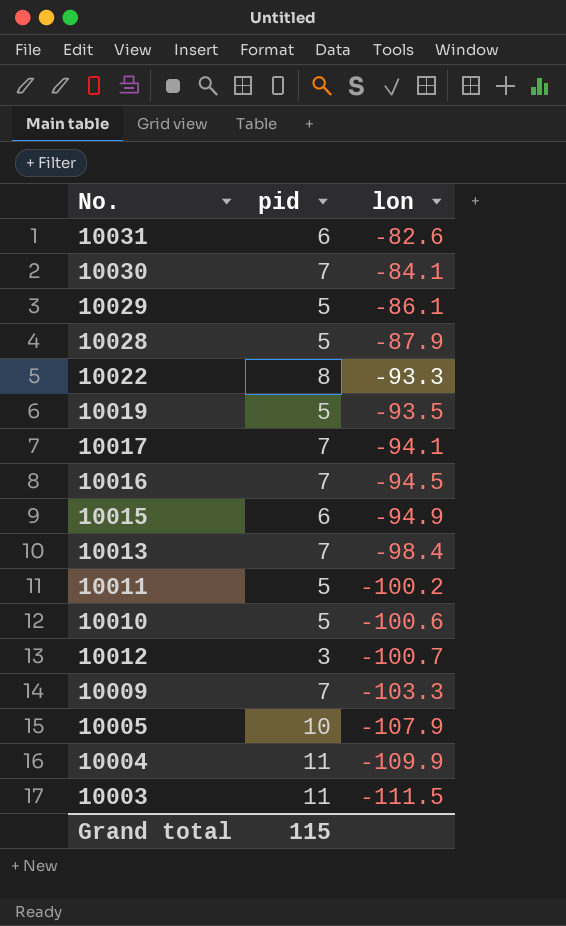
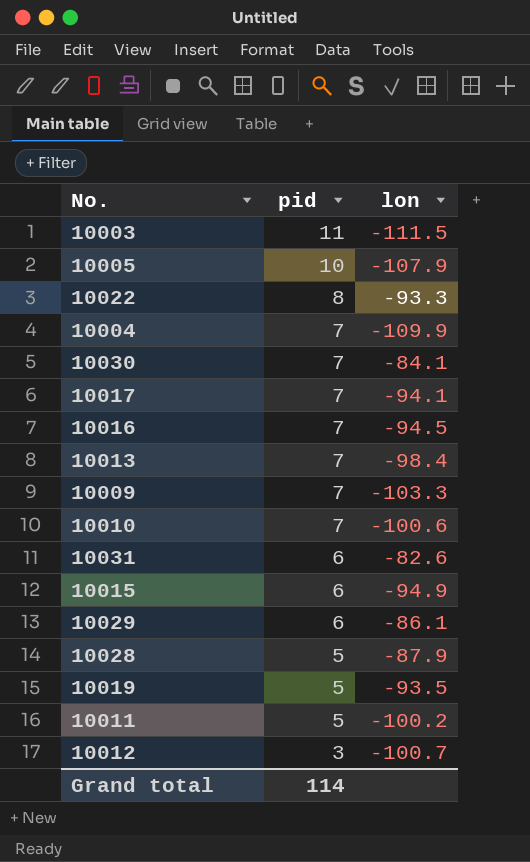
row order: lon descending -> pid descending
10004 | pid: 11 -> 7
10010 | pid: 5 -> 7
10029 | pid: 5 -> 6
Grand total | pid: 115 -> 114

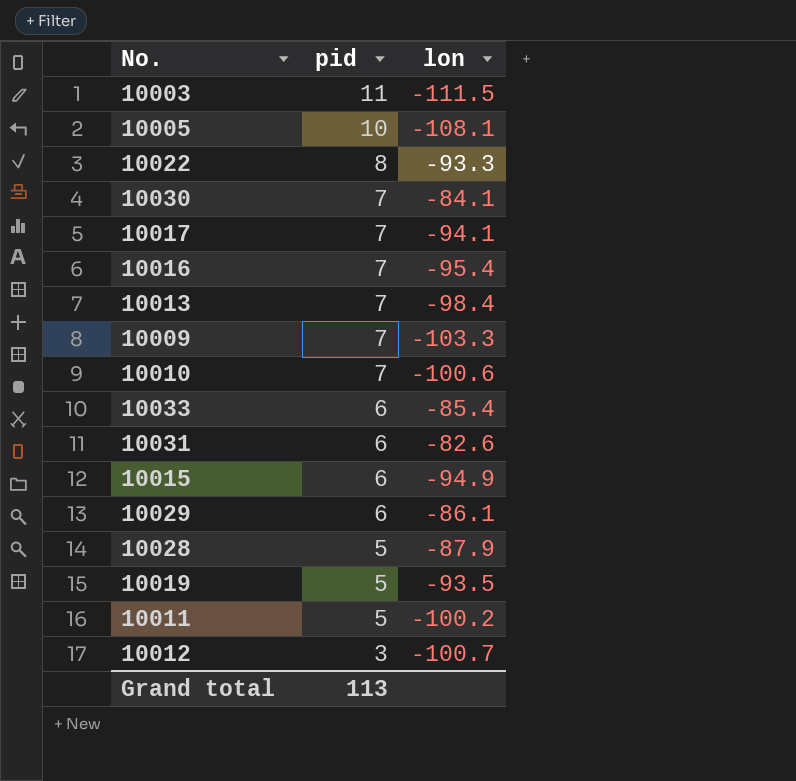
row 10004: 7 | -109.9 -> none
10005 | lon: -107.9 -> -108.1
10016 | lon: -94.5 -> -95.4
row 10033: none -> 6 | -85.4
Grand total | pid: 114 -> 113

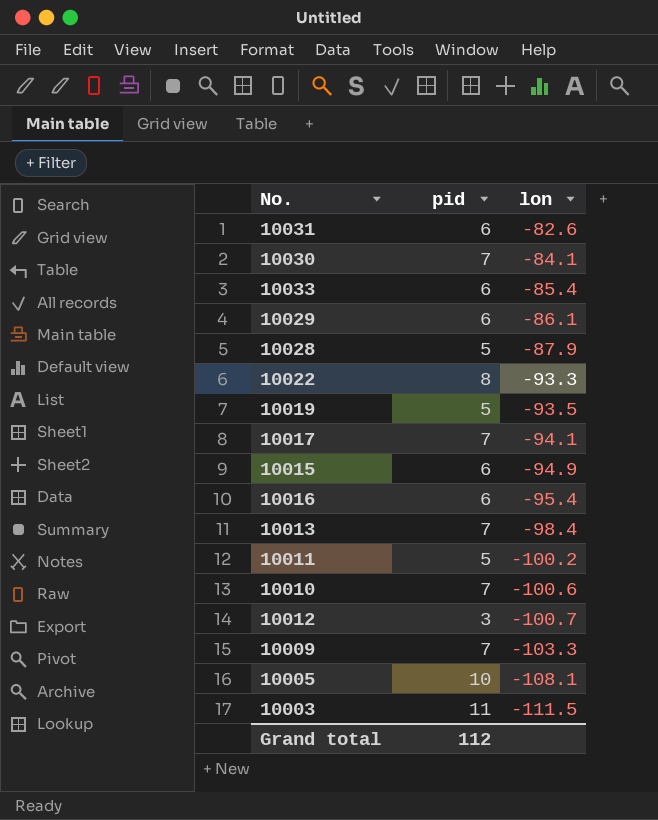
row order: pid descending -> lon descending
10016 | pid: 7 -> 6
Grand total | pid: 113 -> 112

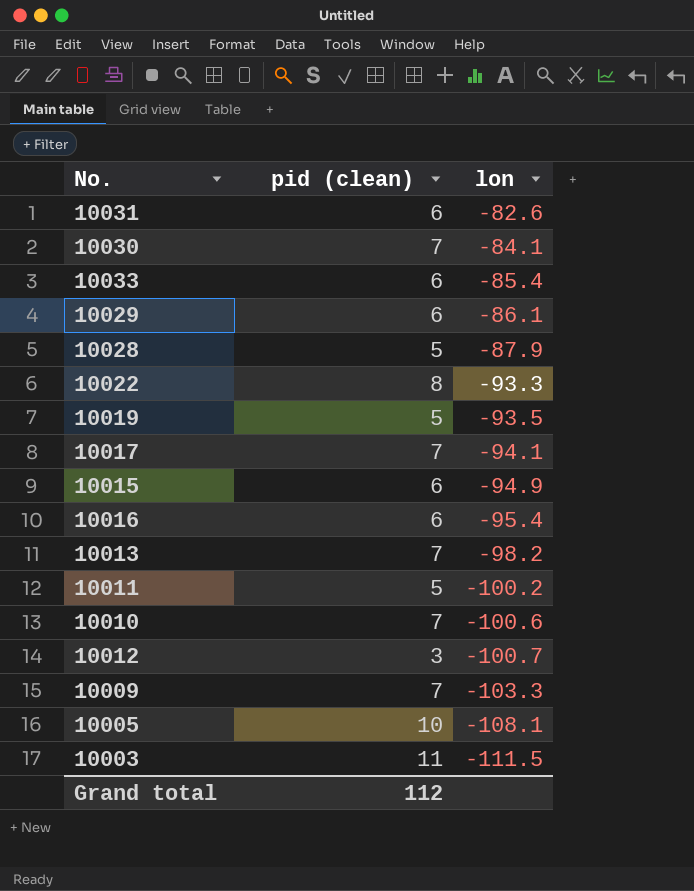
column name: pid -> pid (clean)
10013 | lon: -98.4 -> -98.2

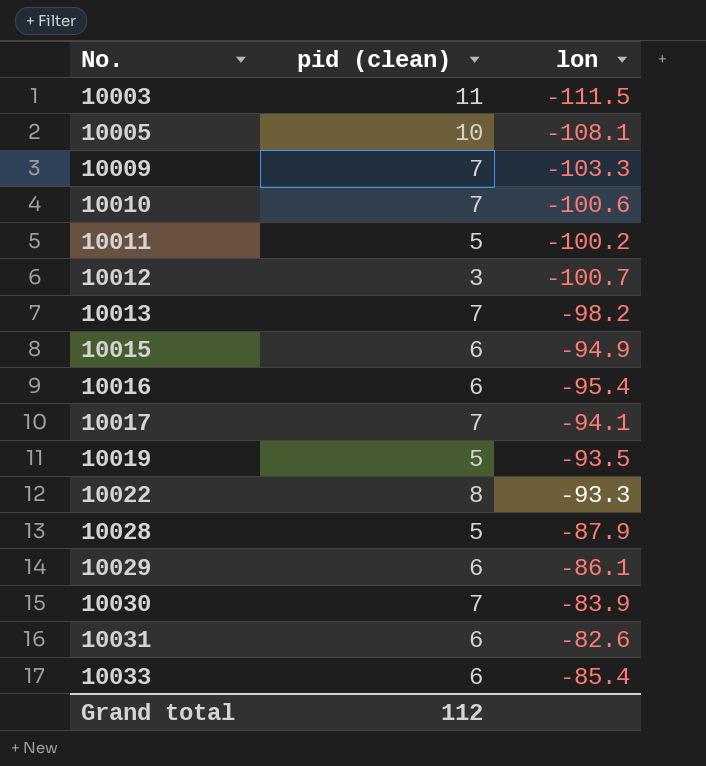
row order: lon descending -> No. ascending
10030 | lon: -84.1 -> -83.9

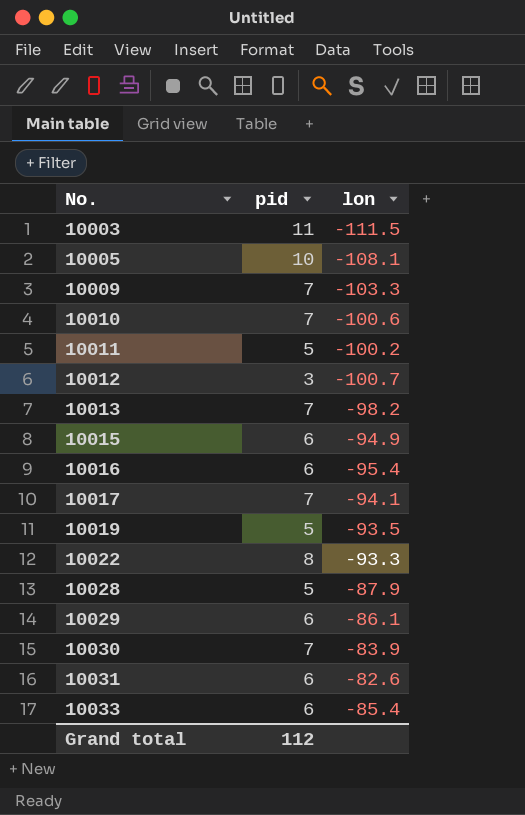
column name: pid (clean) -> pid

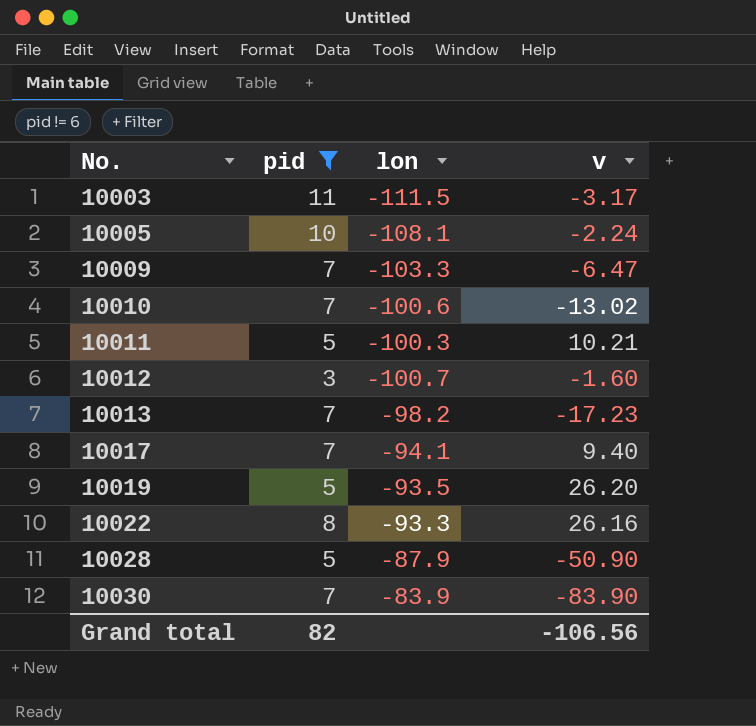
filter: none -> pid != 6
column v | position: none -> 4
10011 | lon: -100.2 -> -100.3
Grand total | pid: 112 -> 82

